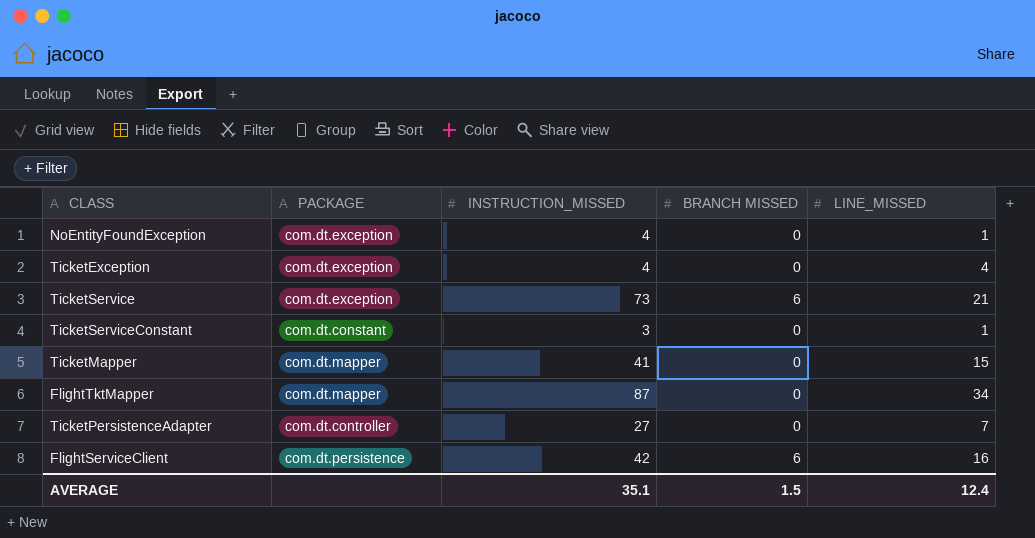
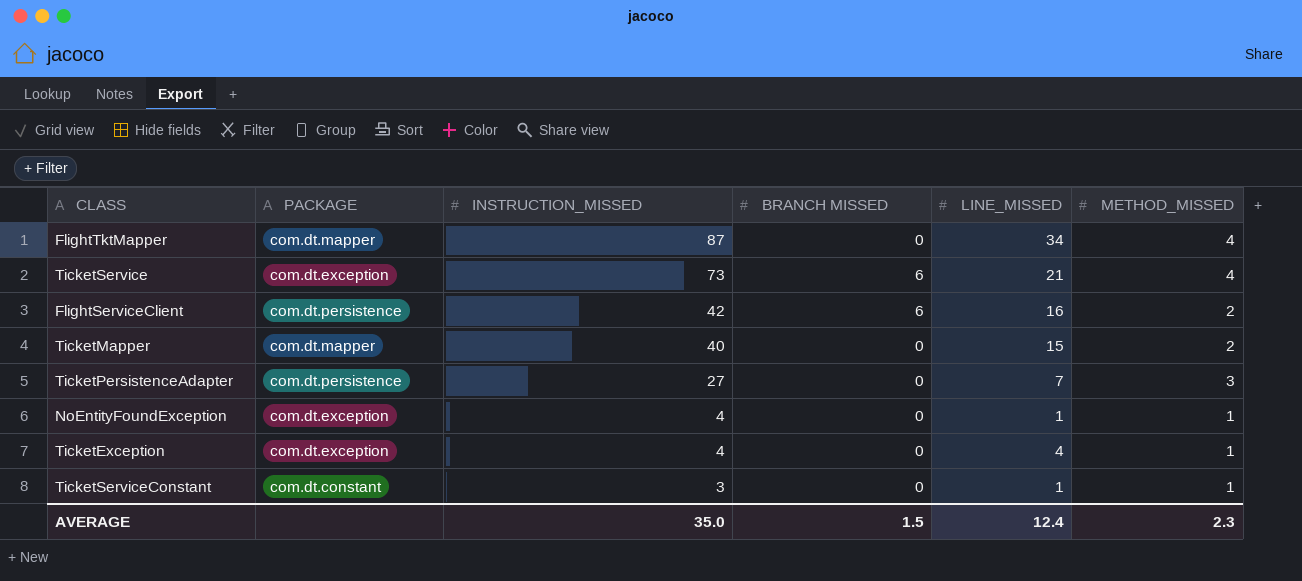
row order: none -> INSTRUCTION_MISSED descending
column METHOD_MISSED | position: none -> 6
TicketMapper | INSTRUCTION_MISSED: 41 -> 40
TicketPersistenceAdapter | PACKAGE: com.dt.controller -> com.dt.persistence
AVERAGE | INSTRUCTION_MISSED: 35.1 -> 35.0

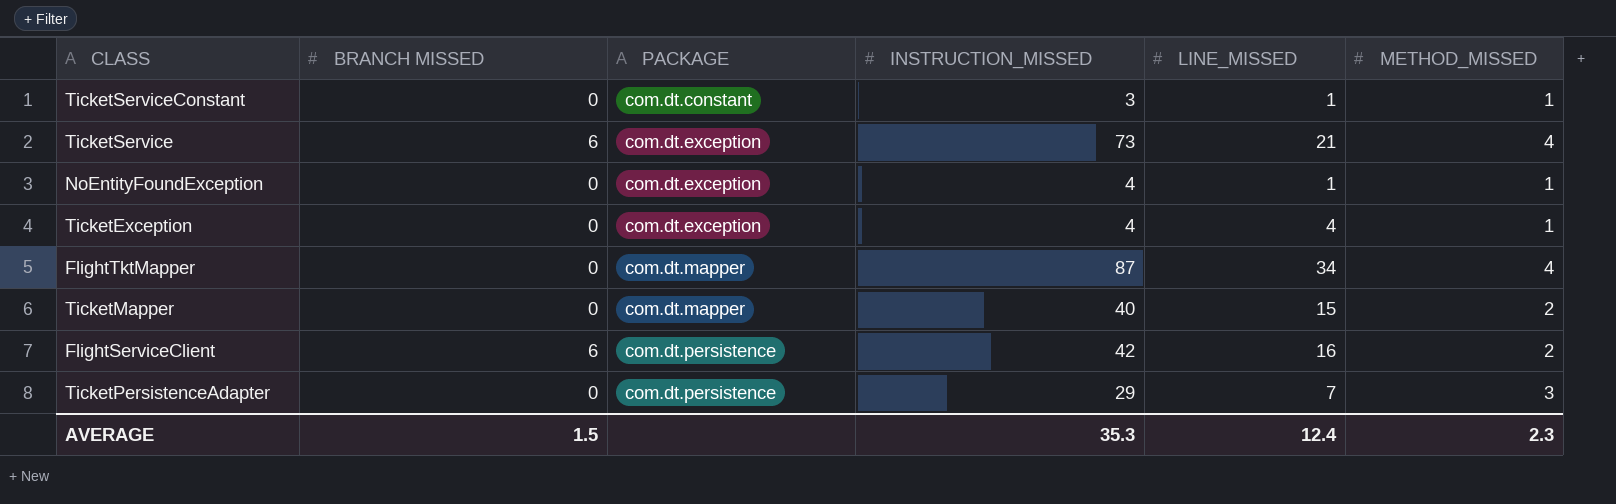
row order: INSTRUCTION_MISSED descending -> PACKAGE ascending
column BRANCH MISSED | position: 4 -> 2
TicketPersistenceAdapter | INSTRUCTION_MISSED: 27 -> 29
AVERAGE | INSTRUCTION_MISSED: 35.0 -> 35.3

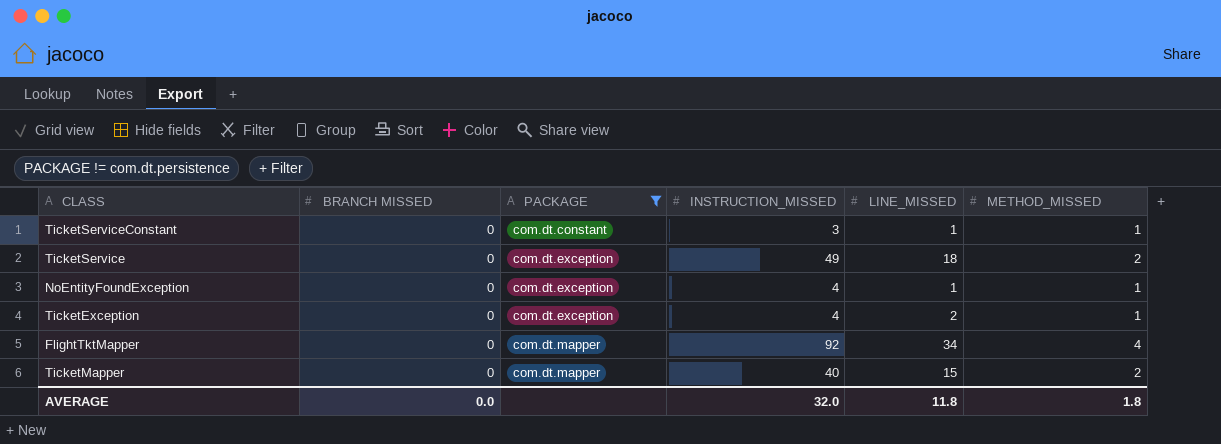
filter: none -> PACKAGE != com.dt.persistence
TicketService | BRANCH MISSED: 6 -> 0
TicketService | INSTRUCTION_MISSED: 73 -> 49
TicketService | LINE_MISSED: 21 -> 18
TicketService | METHOD_MISSED: 4 -> 2
TicketException | LINE_MISSED: 4 -> 2
FlightTktMapper | INSTRUCTION_MISSED: 87 -> 92
AVERAGE | BRANCH MISSED: 1.5 -> 0.0
AVERAGE | INSTRUCTION_MISSED: 35.3 -> 32.0
AVERAGE | LINE_MISSED: 12.4 -> 11.8
AVERAGE | METHOD_MISSED: 2.3 -> 1.8

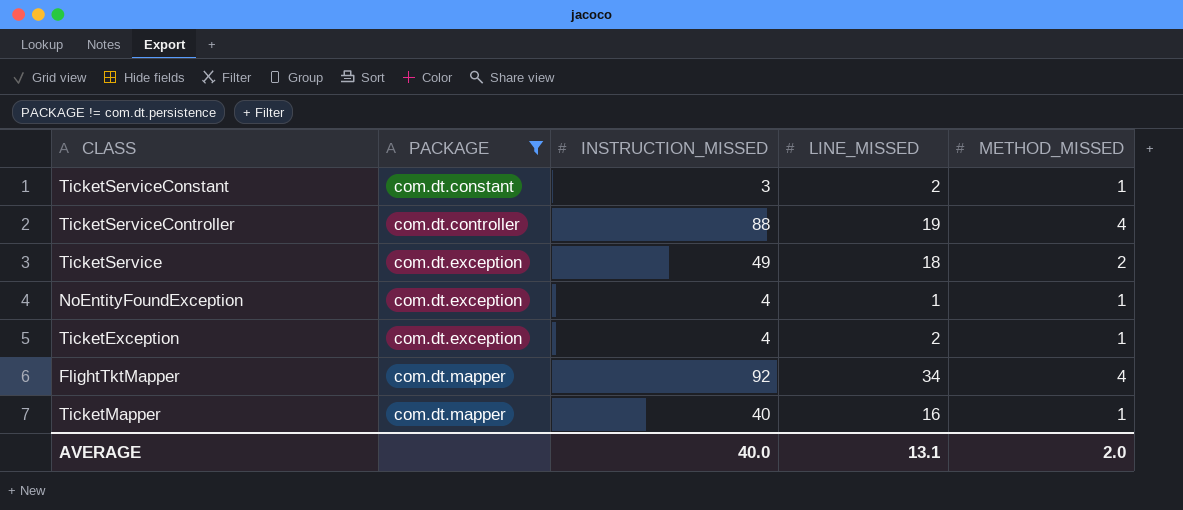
column BRANCH MISSED | position: 2 -> none
TicketServiceConstant | LINE_MISSED: 1 -> 2
row TicketServiceController: none -> com.dt.controller | 88 | 19 | 4
TicketMapper | LINE_MISSED: 15 -> 16
TicketMapper | METHOD_MISSED: 2 -> 1
AVERAGE | INSTRUCTION_MISSED: 32.0 -> 40.0
AVERAGE | LINE_MISSED: 11.8 -> 13.1
AVERAGE | METHOD_MISSED: 1.8 -> 2.0

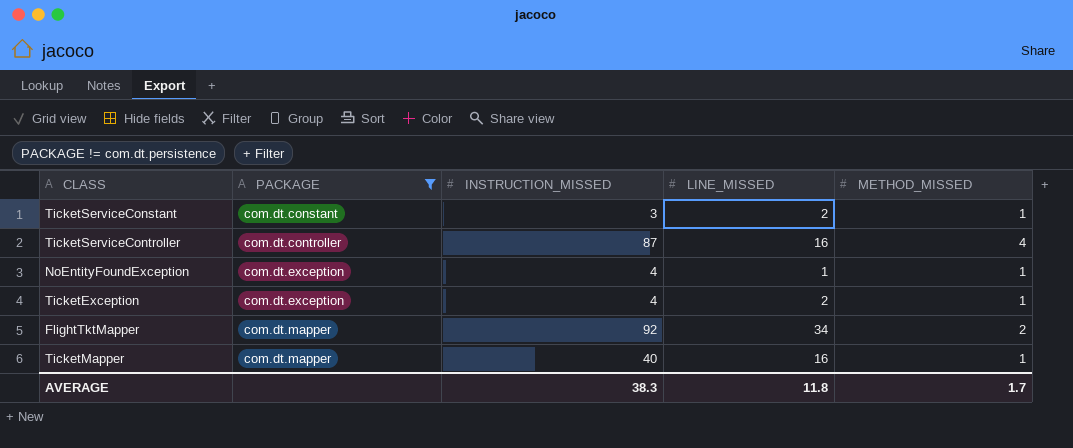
row TicketService: com.dt.exception | 49 | 18 | 2 -> none
TicketServiceController | INSTRUCTION_MISSED: 88 -> 87
TicketServiceController | LINE_MISSED: 19 -> 16
FlightTktMapper | METHOD_MISSED: 4 -> 2
AVERAGE | INSTRUCTION_MISSED: 40.0 -> 38.3
AVERAGE | LINE_MISSED: 13.1 -> 11.8
AVERAGE | METHOD_MISSED: 2.0 -> 1.7

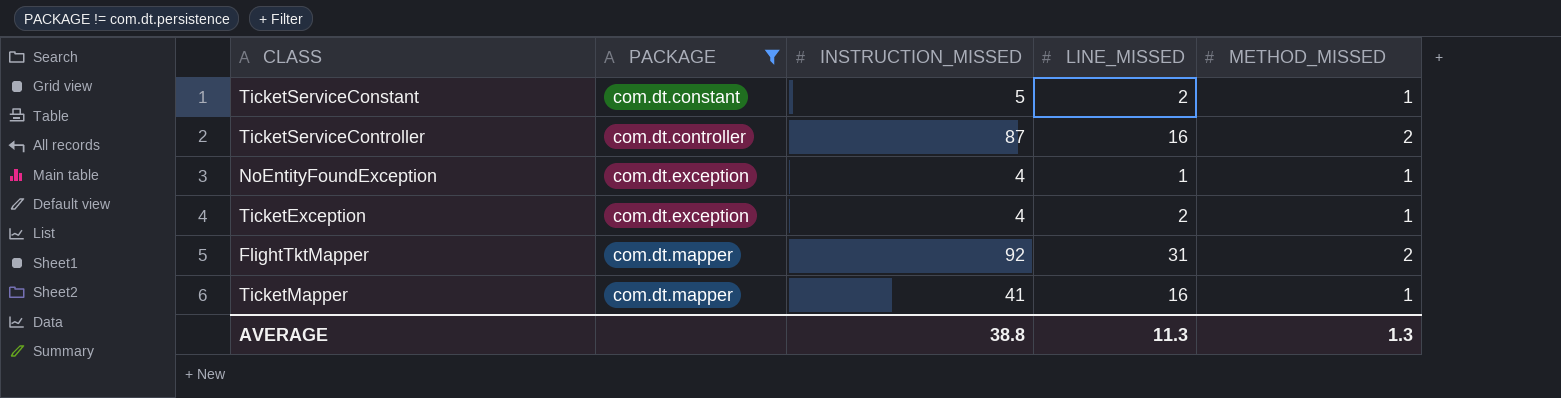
TicketServiceConstant | INSTRUCTION_MISSED: 3 -> 5
TicketServiceController | METHOD_MISSED: 4 -> 2
FlightTktMapper | LINE_MISSED: 34 -> 31
TicketMapper | INSTRUCTION_MISSED: 40 -> 41
AVERAGE | INSTRUCTION_MISSED: 38.3 -> 38.8
AVERAGE | LINE_MISSED: 11.8 -> 11.3
AVERAGE | METHOD_MISSED: 1.7 -> 1.3

